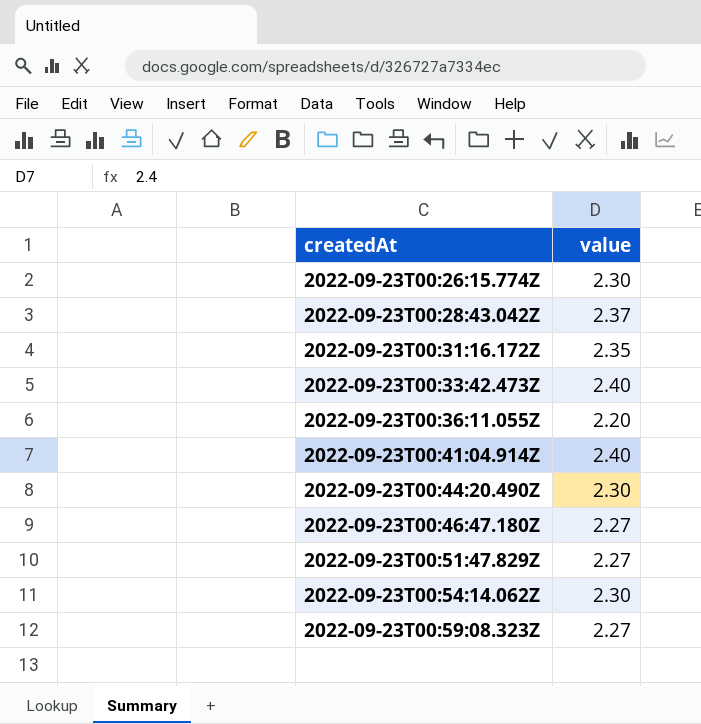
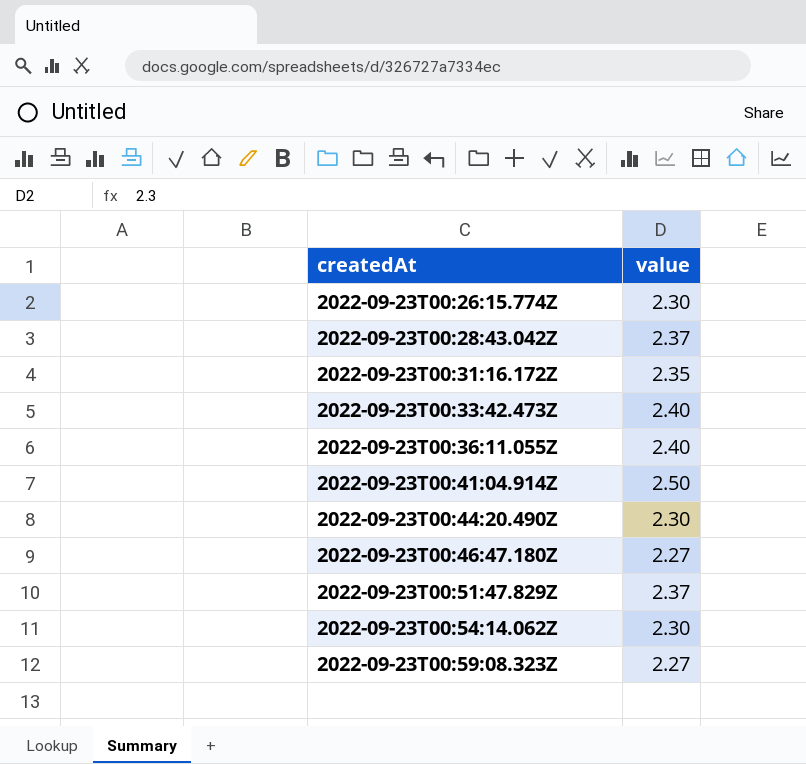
2022-09-23T00:36:11.055Z | value: 2.20 -> 2.40
2022-09-23T00:41:04.914Z | value: 2.40 -> 2.50
2022-09-23T00:51:47.829Z | value: 2.27 -> 2.37

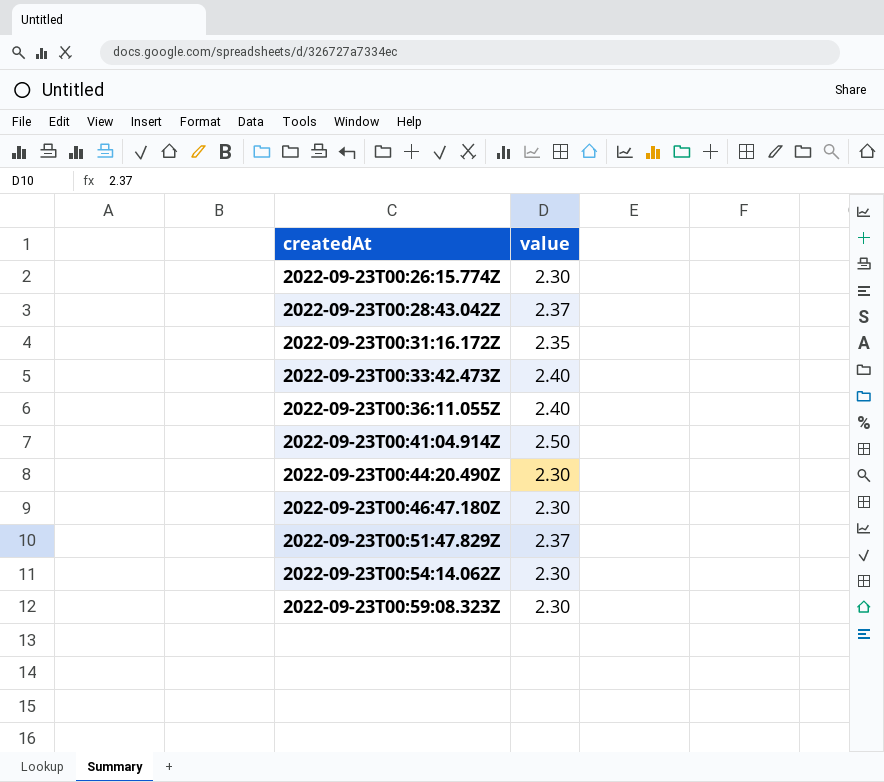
2022-09-23T00:46:47.180Z | value: 2.27 -> 2.30
2022-09-23T00:59:08.323Z | value: 2.27 -> 2.30

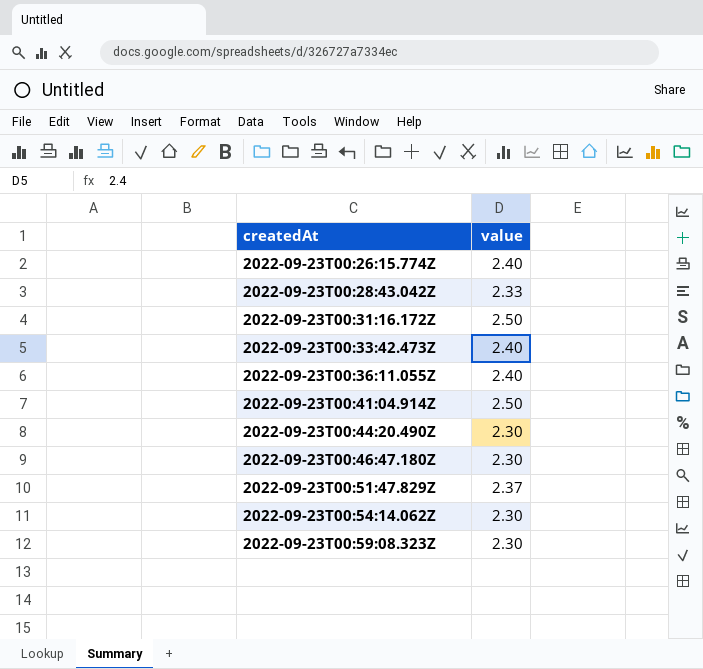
2022-09-23T00:26:15.774Z | value: 2.30 -> 2.40
2022-09-23T00:28:43.042Z | value: 2.37 -> 2.33
2022-09-23T00:31:16.172Z | value: 2.35 -> 2.50

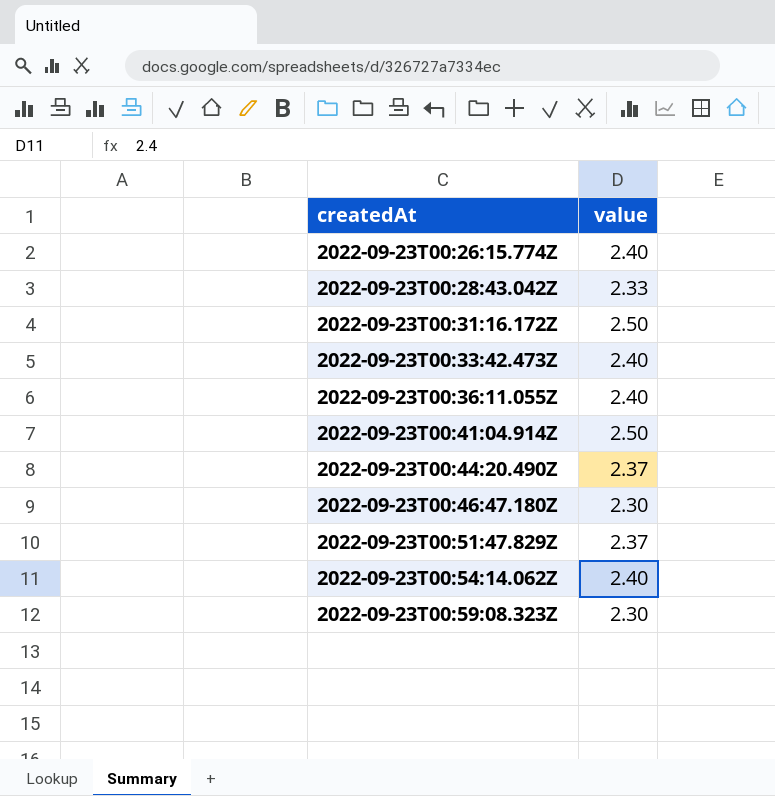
2022-09-23T00:44:20.490Z | value: 2.30 -> 2.37
2022-09-23T00:54:14.062Z | value: 2.30 -> 2.40

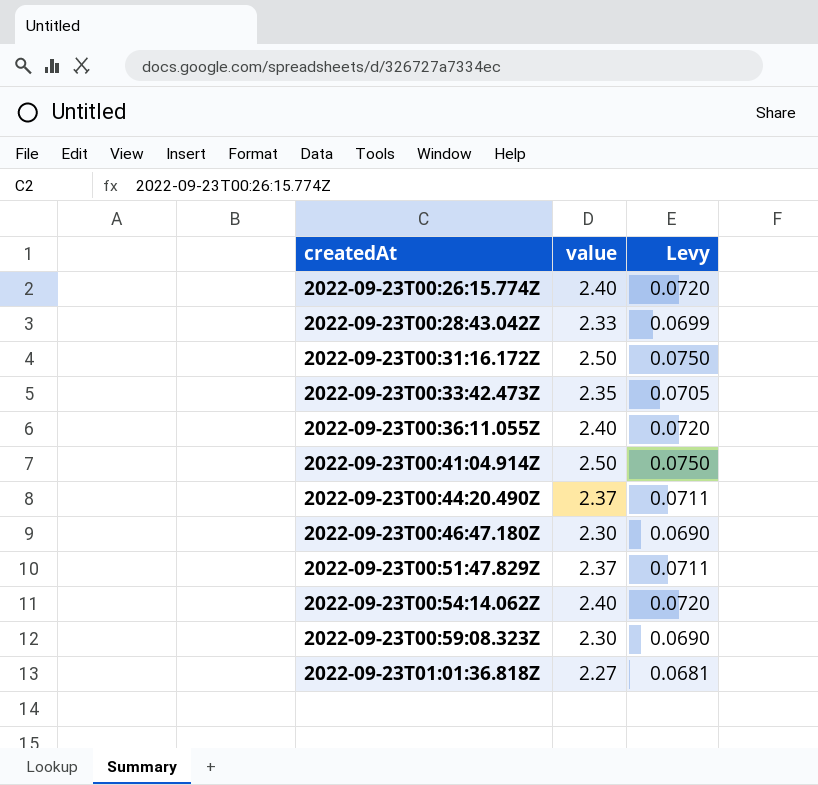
column Levy | formula: none -> [value] * 0.03
2022-09-23T00:33:42.473Z | value: 2.40 -> 2.35
row 2022-09-23T01:01:36.818Z: none -> 2.27 | 0.0681

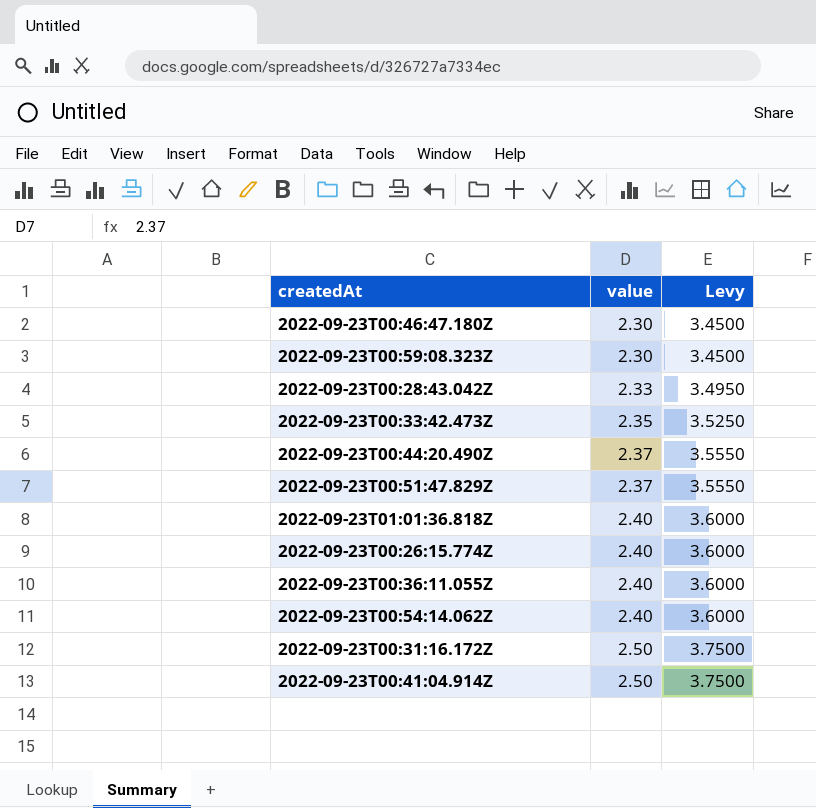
row order: createdAt ascending -> value ascending
column Levy | formula: [value] * 0.03 -> [value] * 1.5
2022-09-23T01:01:36.818Z | value: 2.27 -> 2.40

